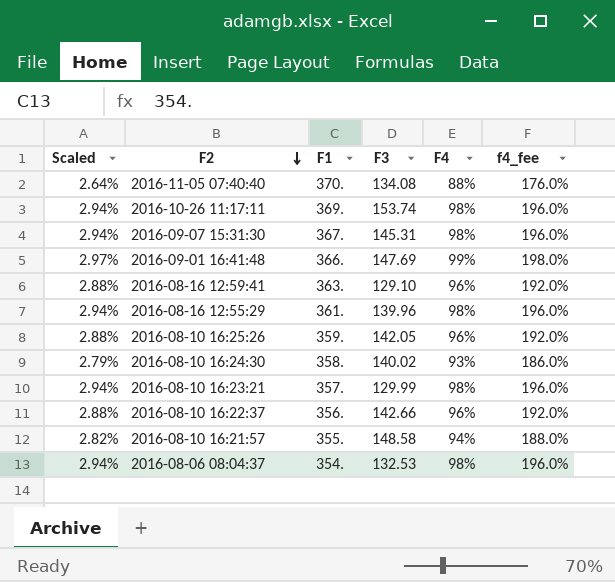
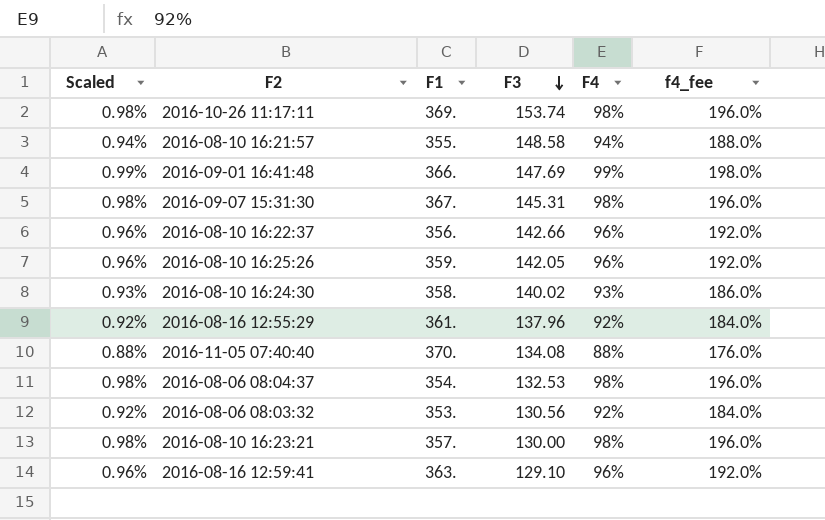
row order: F2 descending -> F3 descending
column Scaled | formula: [F4] * 0.03 -> [F4] * 0.01
2016-08-16 12:55:29 | F3: 139.96 -> 137.96
2016-08-16 12:55:29 | F4: 98% -> 92%
2016-08-16 12:55:29 | f4_fee: 196.0% -> 184.0%
row 2016-08-06 08:03:32: none -> 0.92% | 353. | 130.56 | 92% | 184.0%
2016-08-10 16:23:21 | F3: 129.99 -> 130.00

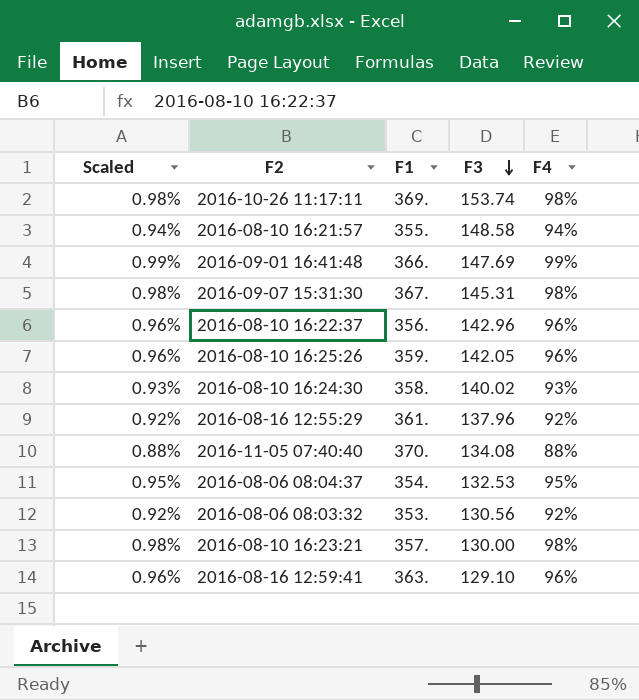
column f4_fee | formula: [F4] * 2 -> none
2016-08-10 16:22:37 | F3: 142.66 -> 142.96
2016-08-06 08:04:37 | Scaled: 0.98% -> 0.95%
2016-08-06 08:04:37 | F4: 98% -> 95%

